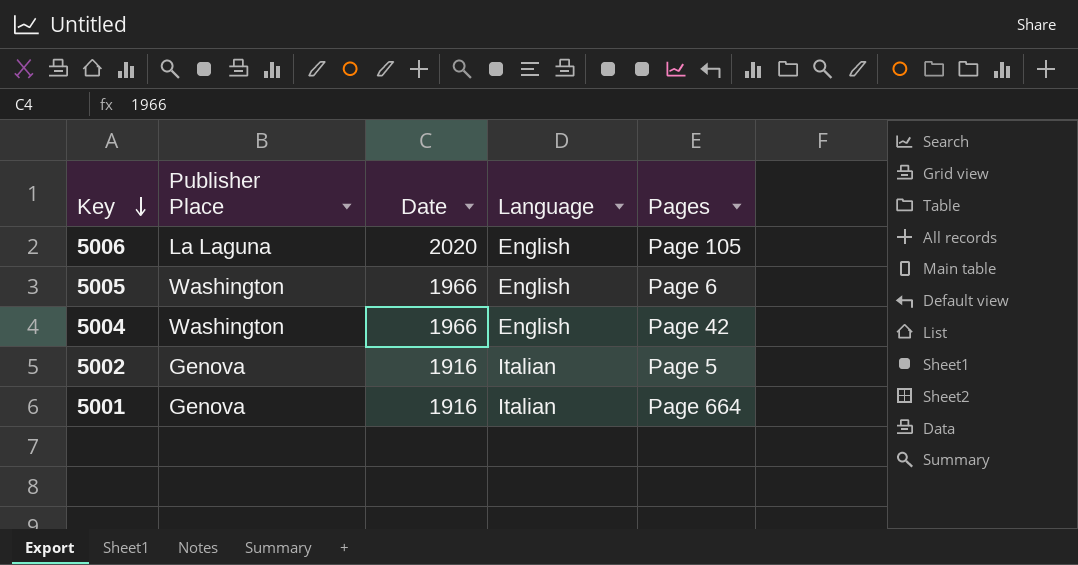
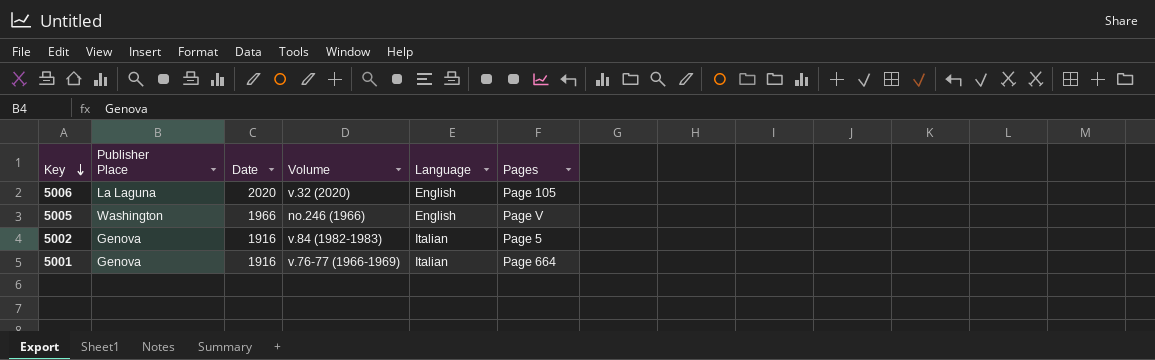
column Volume | position: none -> 4
row 5004: Washington | 1966 | English | Page 42 -> none
5005 | Pages: Page 6 -> Page V

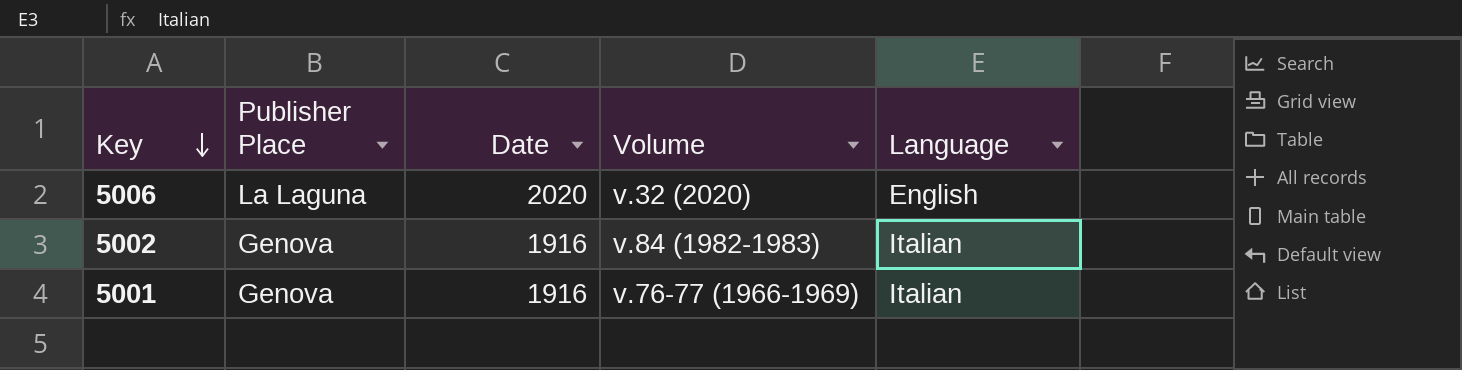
column Pages | position: 6 -> none
row 5005: Washington | 1966 | no.246 (1966) | English | Page V -> none

